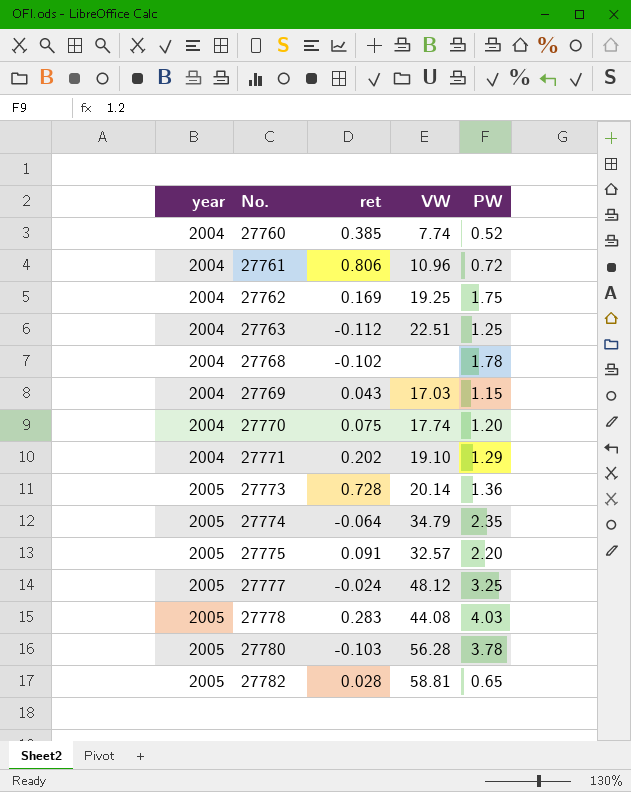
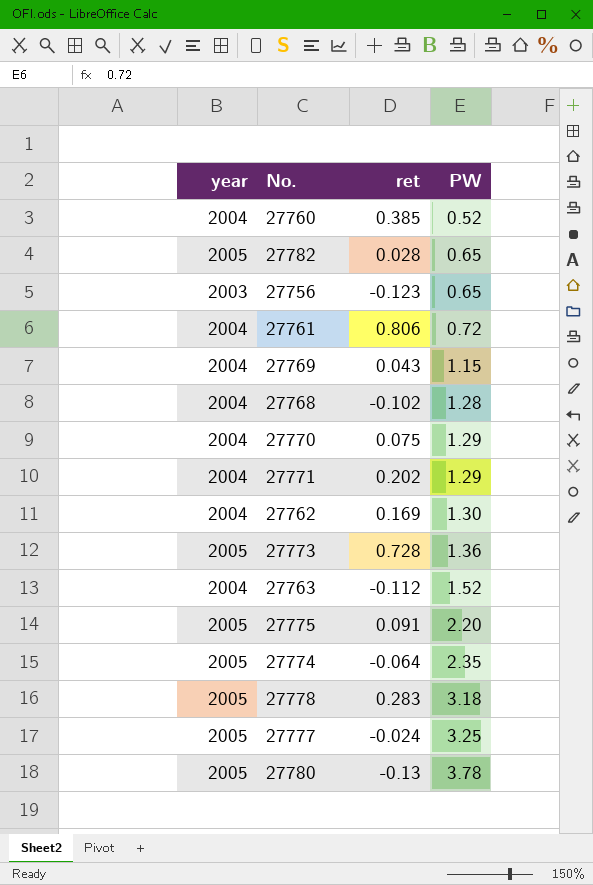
row order: year ascending -> PW ascending
column VW | position: 4 -> none
row 27756: none -> 2003 | -0.123 | 0.65
27768 | PW: 1.78 -> 1.28
27770 | PW: 1.20 -> 1.29
27762 | PW: 1.75 -> 1.30
27763 | PW: 1.25 -> 1.52
27778 | PW: 4.03 -> 3.18
27780 | ret: -0.103 -> -0.13

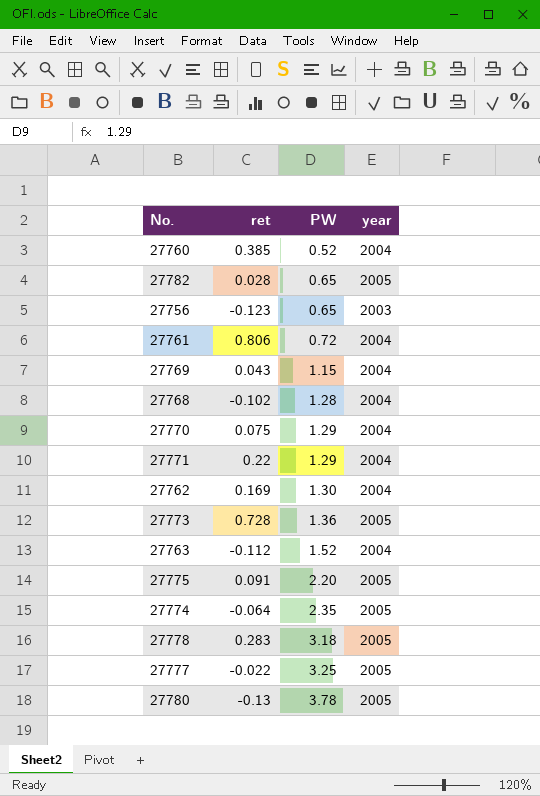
column year | position: 1 -> 4
27771 | ret: 0.202 -> 0.22
27777 | ret: -0.024 -> -0.022

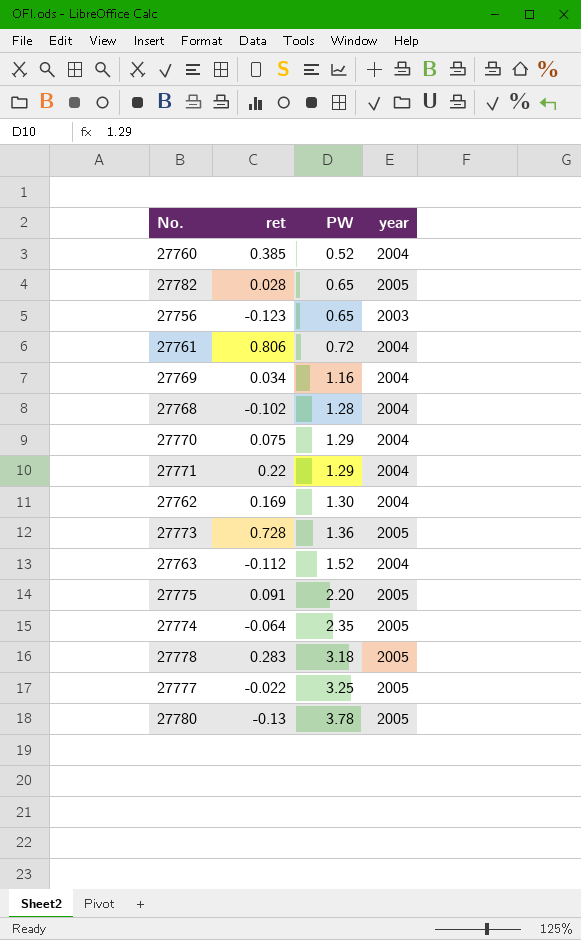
27769 | ret: 0.043 -> 0.034
27769 | PW: 1.15 -> 1.16

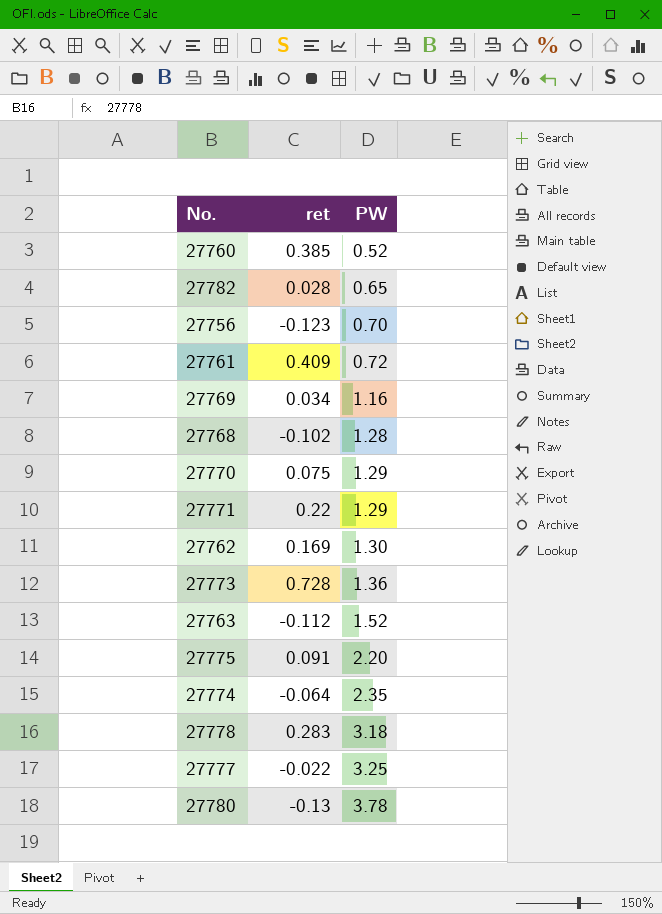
column year | position: 4 -> none
27756 | PW: 0.65 -> 0.70
27761 | ret: 0.806 -> 0.409

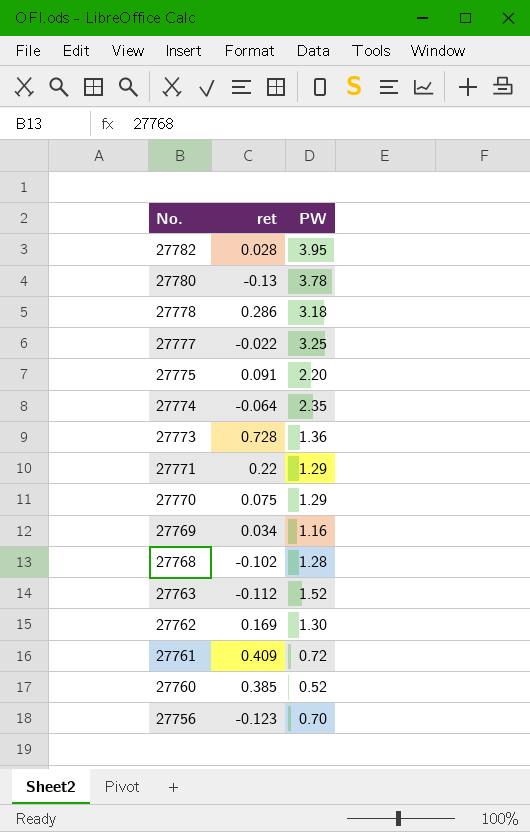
row order: PW ascending -> No. descending
27782 | PW: 0.65 -> 3.95
27778 | ret: 0.283 -> 0.286

